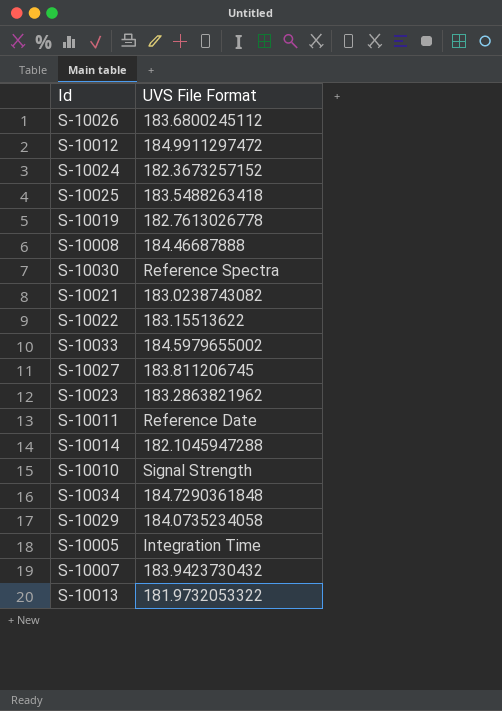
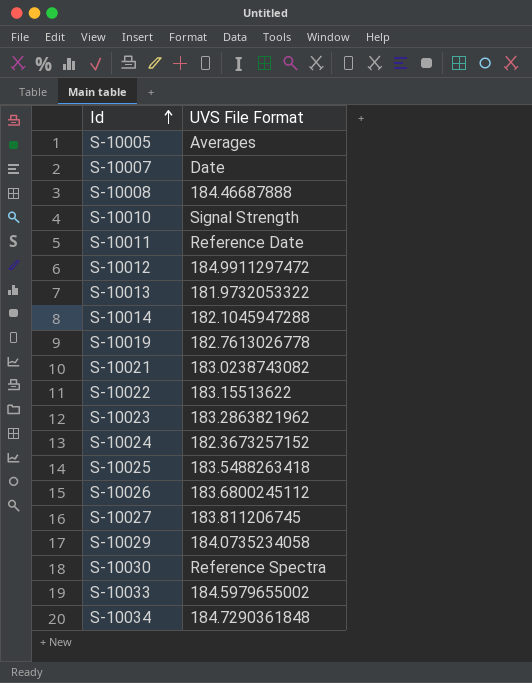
row order: none -> Id ascending
S-10005 | UVS File Format: Integration Time -> Averages
S-10007 | UVS File Format: 183.9423730432 -> Date

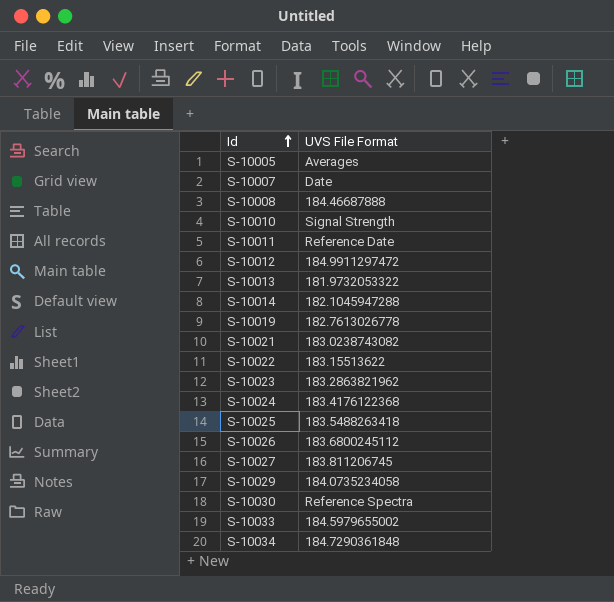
S-10024 | UVS File Format: 182.3673257152 -> 183.4176122368

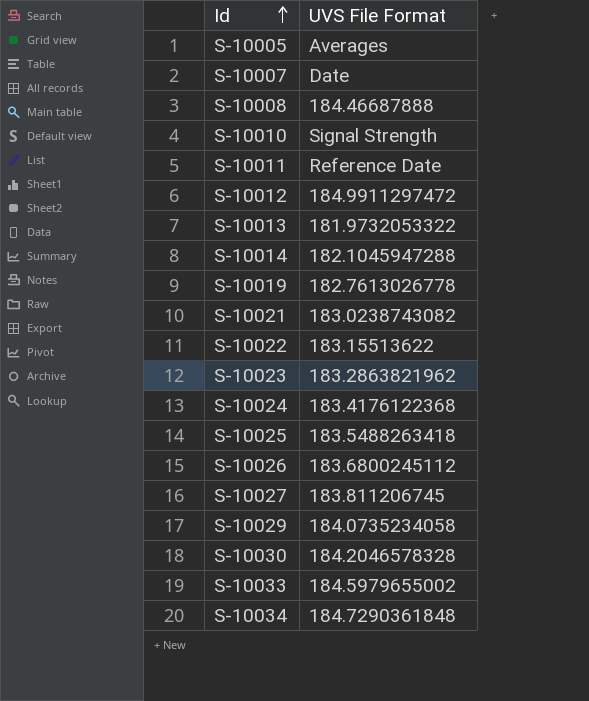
S-10030 | UVS File Format: Reference Spectra -> 184.2046578328

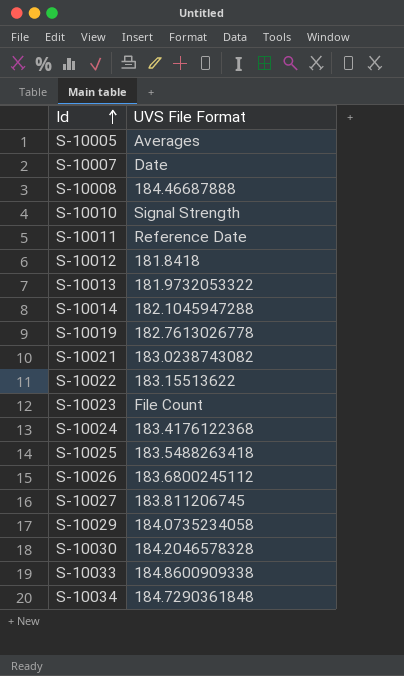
S-10012 | UVS File Format: 184.9911297472 -> 181.8418
S-10023 | UVS File Format: 183.2863821962 -> File Count
S-10033 | UVS File Format: 184.5979655002 -> 184.8600909338

